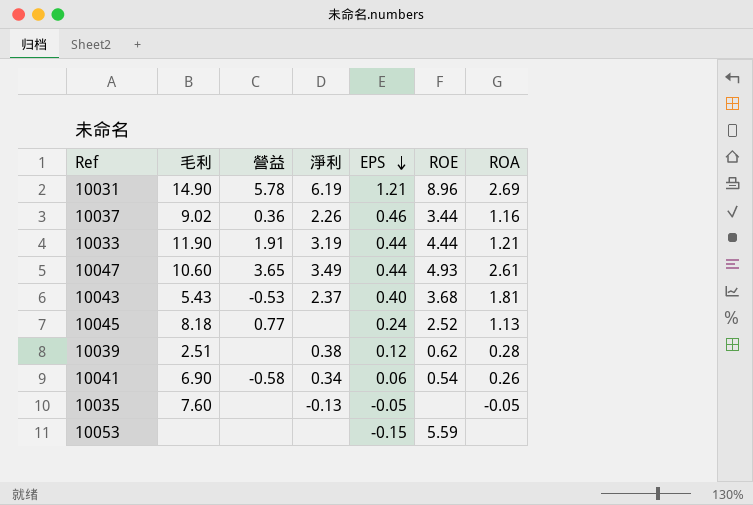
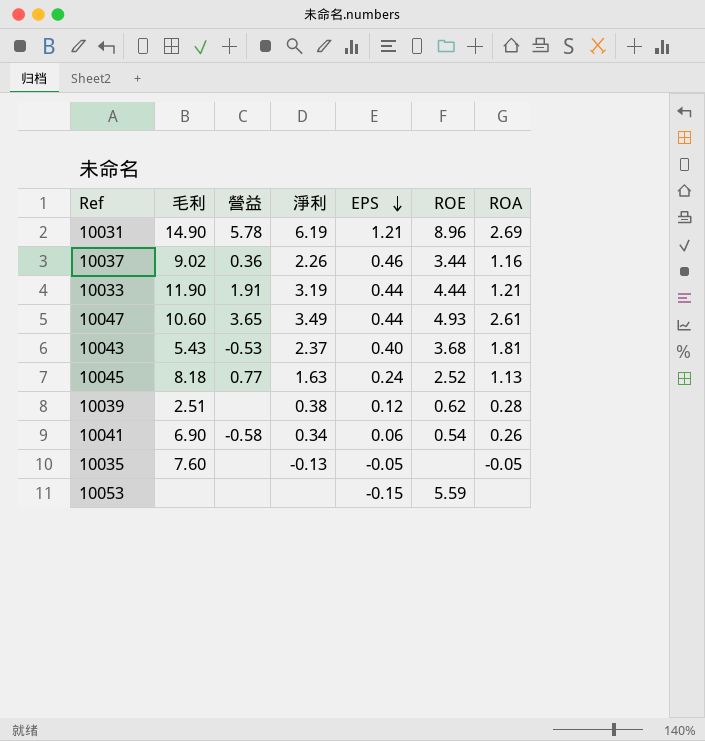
10045 | 淨利: none -> 1.63

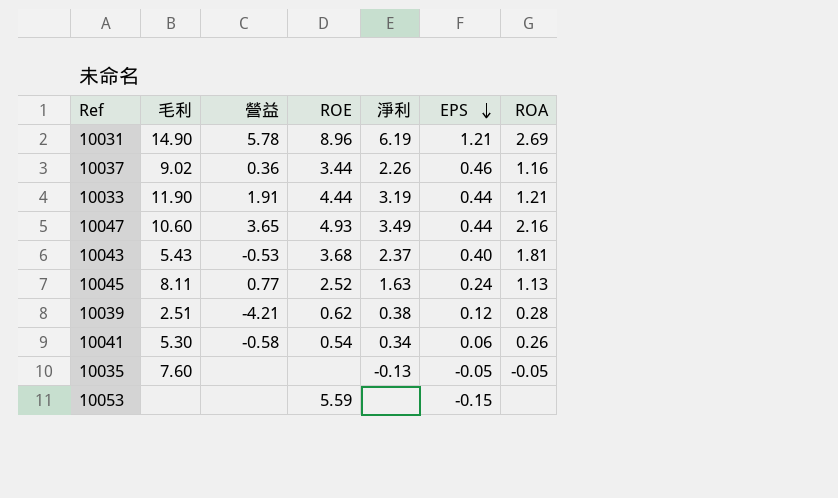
column ROE | position: 6 -> 4
10047 | ROA: 2.61 -> 2.16
10045 | 毛利: 8.18 -> 8.11
10039 | 營益: none -> -4.21
10041 | 毛利: 6.90 -> 5.30

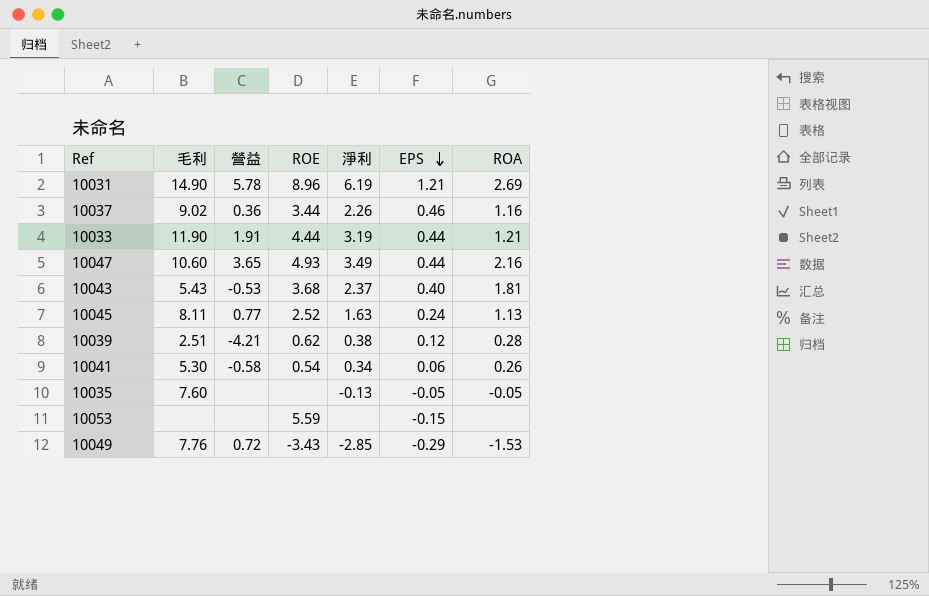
row 10049: none -> 7.76 | 0.72 | -3.43 | -2.85 | -0.29 | -1.53

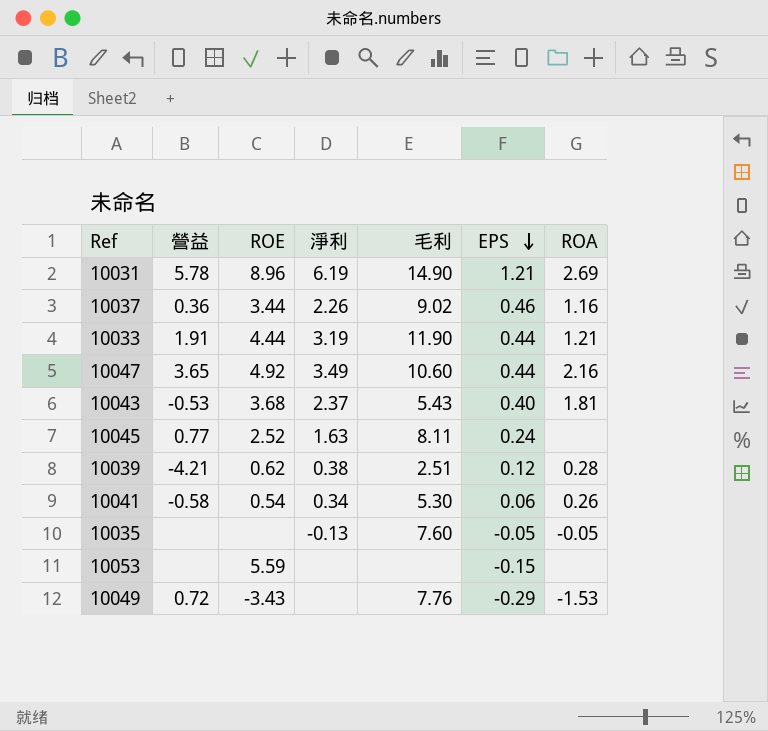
column 毛利 | position: 2 -> 5
10047 | ROE: 4.93 -> 4.92
10045 | ROA: 1.13 -> none
10049 | 淨利: -2.85 -> none

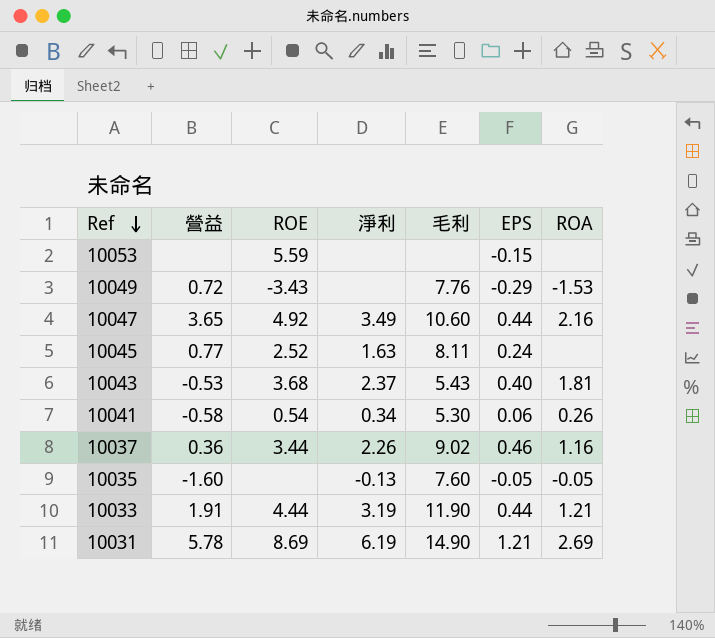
row order: EPS descending -> Ref descending
row 10039: -4.21 | 0.62 | 0.38 | 2.51 | 0.12 | 0.28 -> none
10035 | 營益: none -> -1.60
10031 | ROE: 8.96 -> 8.69

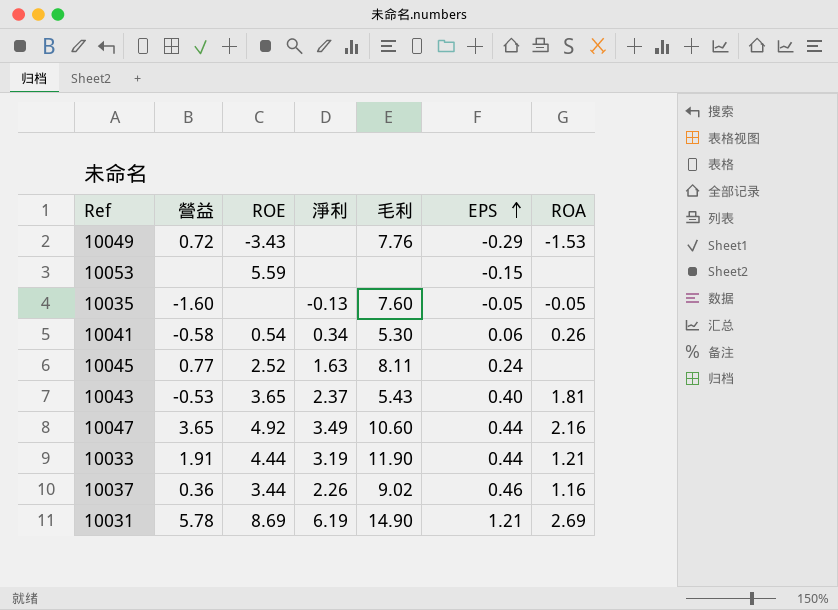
row order: Ref descending -> EPS ascending
10043 | ROE: 3.68 -> 3.65

